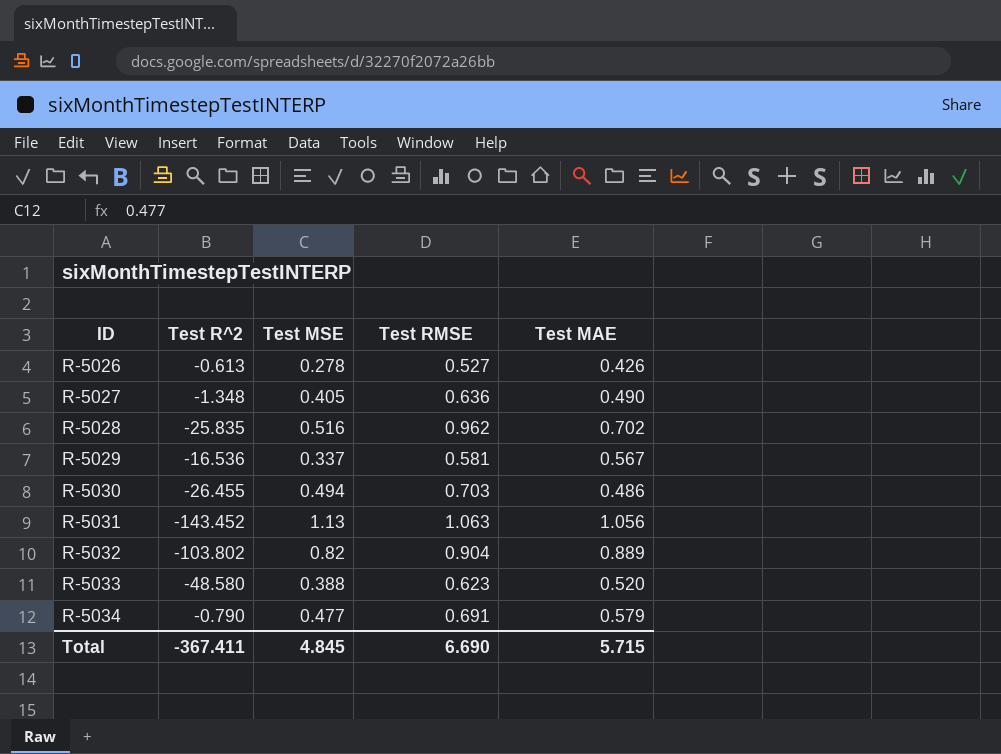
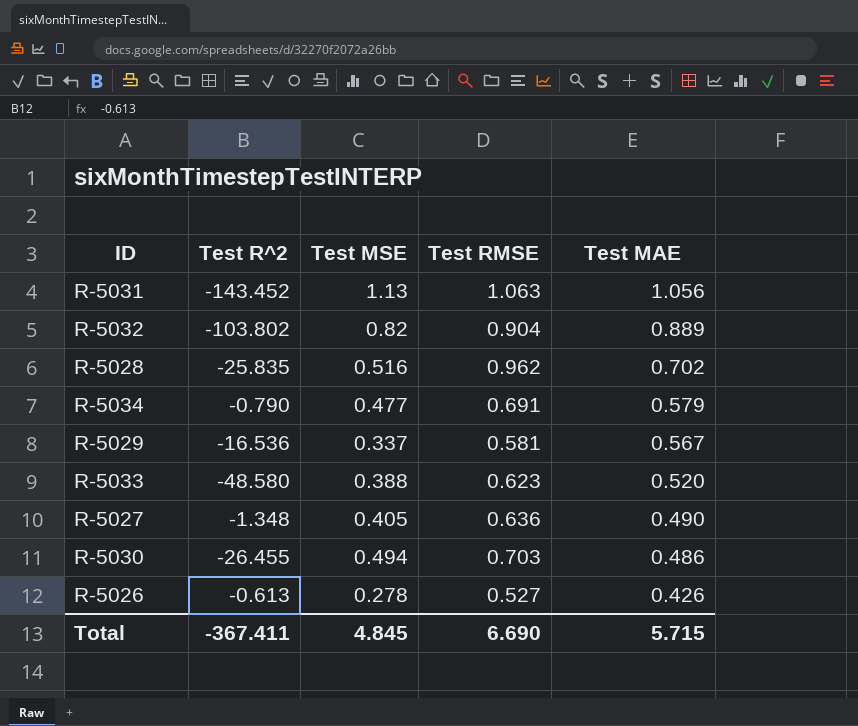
row order: ID ascending -> Test MAE descending

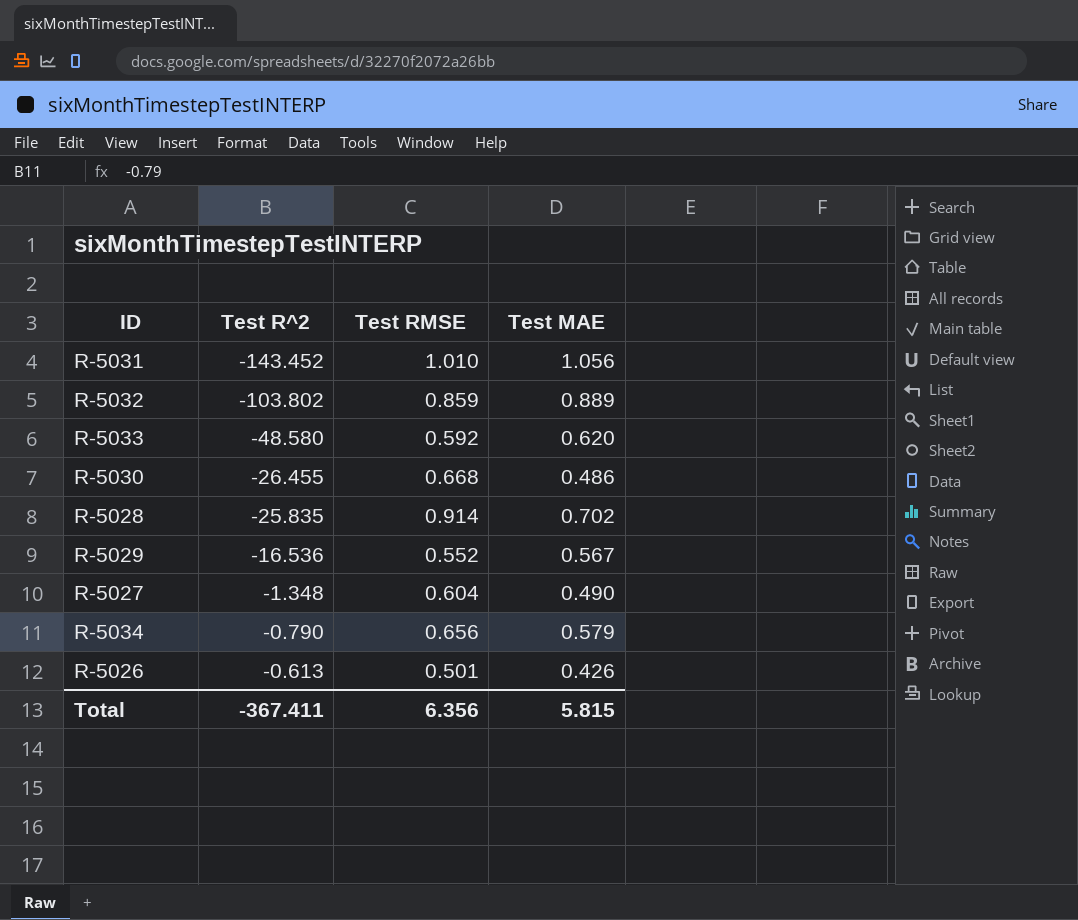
row order: Test MAE descending -> Test R^2 ascending
column Test MSE | position: 3 -> none
R-5031 | Test RMSE: 1.063 -> 1.010
R-5032 | Test RMSE: 0.904 -> 0.859
R-5033 | Test RMSE: 0.623 -> 0.592
R-5033 | Test MAE: 0.520 -> 0.620
R-5030 | Test RMSE: 0.703 -> 0.668
R-5028 | Test RMSE: 0.962 -> 0.914
R-5029 | Test RMSE: 0.581 -> 0.552
R-5027 | Test RMSE: 0.636 -> 0.604
R-5034 | Test RMSE: 0.691 -> 0.656
R-5026 | Test RMSE: 0.527 -> 0.501
Total | Test RMSE: 6.690 -> 6.356
Total | Test MAE: 5.715 -> 5.815

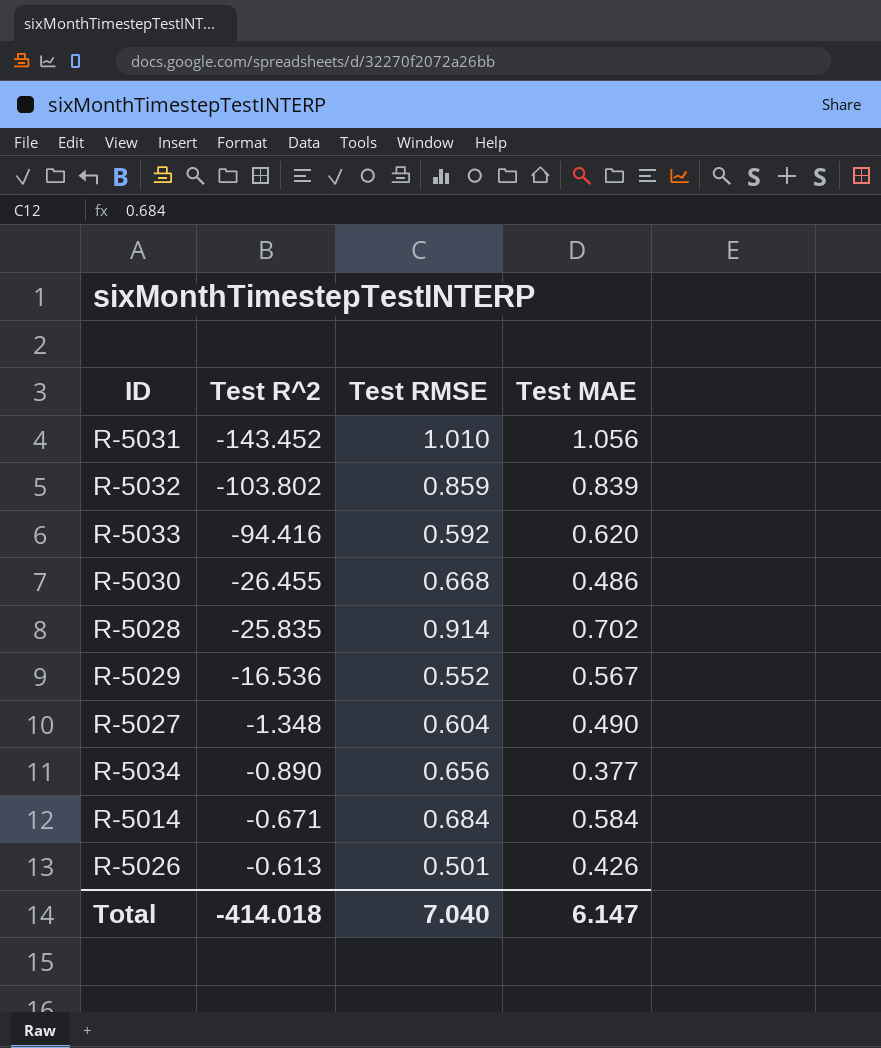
R-5032 | Test MAE: 0.889 -> 0.839
R-5033 | Test R^2: -48.580 -> -94.416
R-5034 | Test R^2: -0.790 -> -0.890
R-5034 | Test MAE: 0.579 -> 0.377
row R-5014: none -> -0.671 | 0.684 | 0.584
Total | Test R^2: -367.411 -> -414.018
Total | Test RMSE: 6.356 -> 7.040
Total | Test MAE: 5.815 -> 6.147

